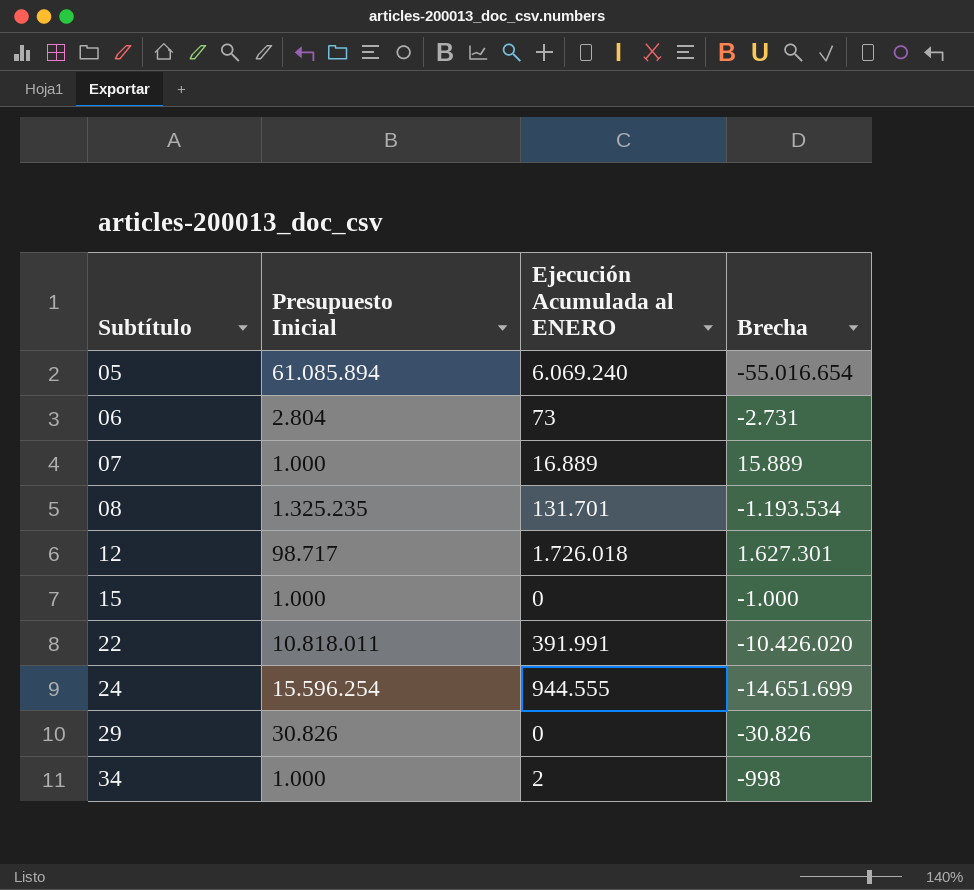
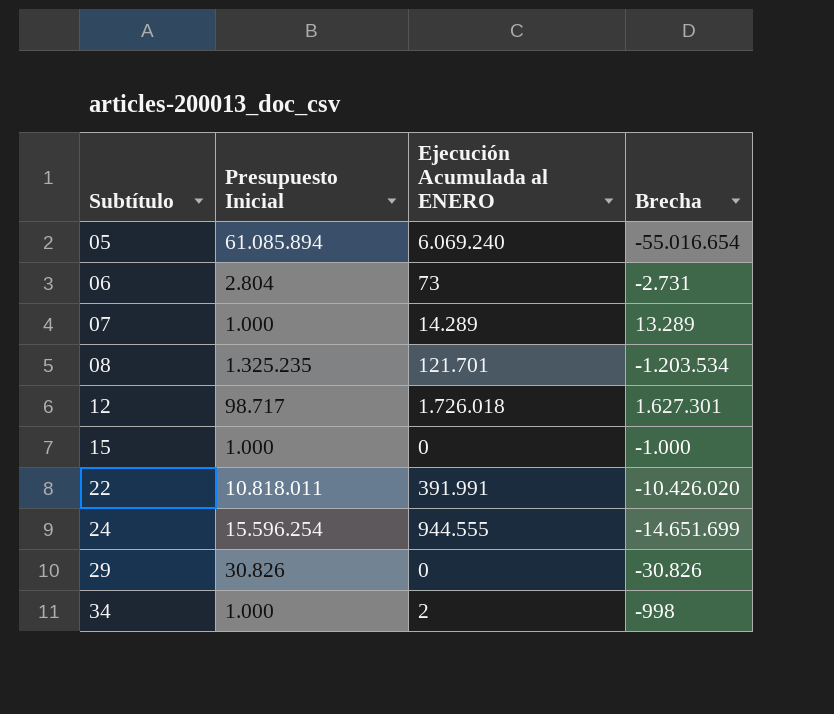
07 | Ejecución Acumulada al ENERO: 16.889 -> 14.289
07 | Brecha: 15.889 -> 13.289
08 | Ejecución Acumulada al ENERO: 131.701 -> 121.701
08 | Brecha: -1.193.534 -> -1.203.534

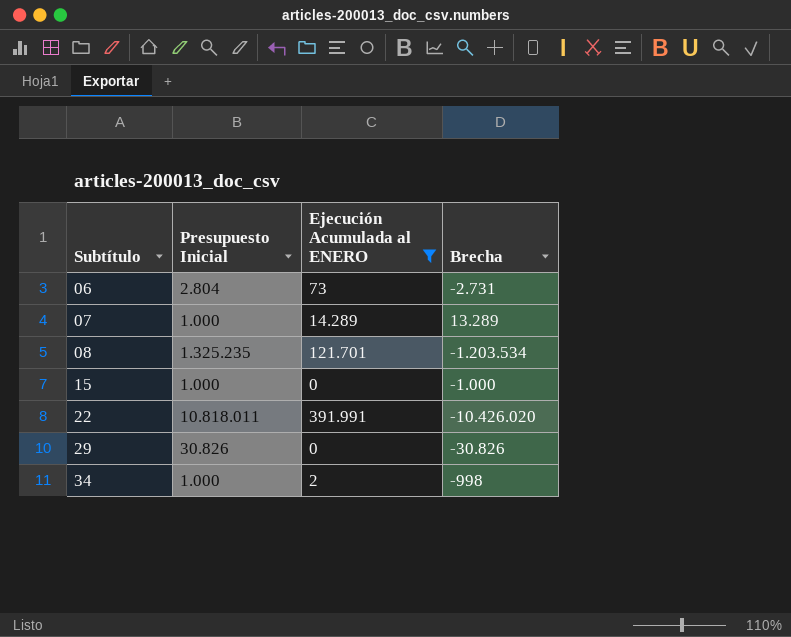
filter: none -> Ejecución Acumulada al ENERO <= 391.991

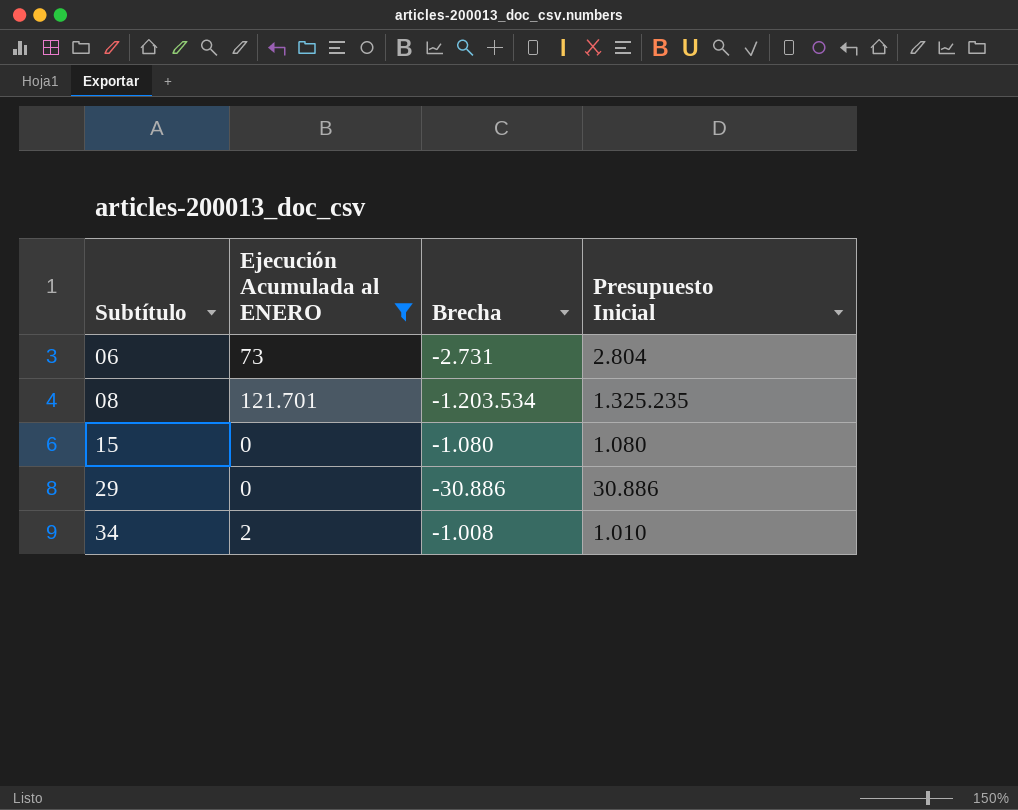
column Presupuesto Inicial | position: 2 -> 4
row 07: 1.000 | 14.289 | 13.289 -> none
row 22: 10.818.011 | 391.991 | -10.426.020 -> none
15 | Brecha: -1.000 -> -1.080
15 | Presupuesto Inicial: 1.000 -> 1.080
29 | Brecha: -30.826 -> -30.886
29 | Presupuesto Inicial: 30.826 -> 30.886
34 | Brecha: -998 -> -1.008
34 | Presupuesto Inicial: 1.000 -> 1.010

